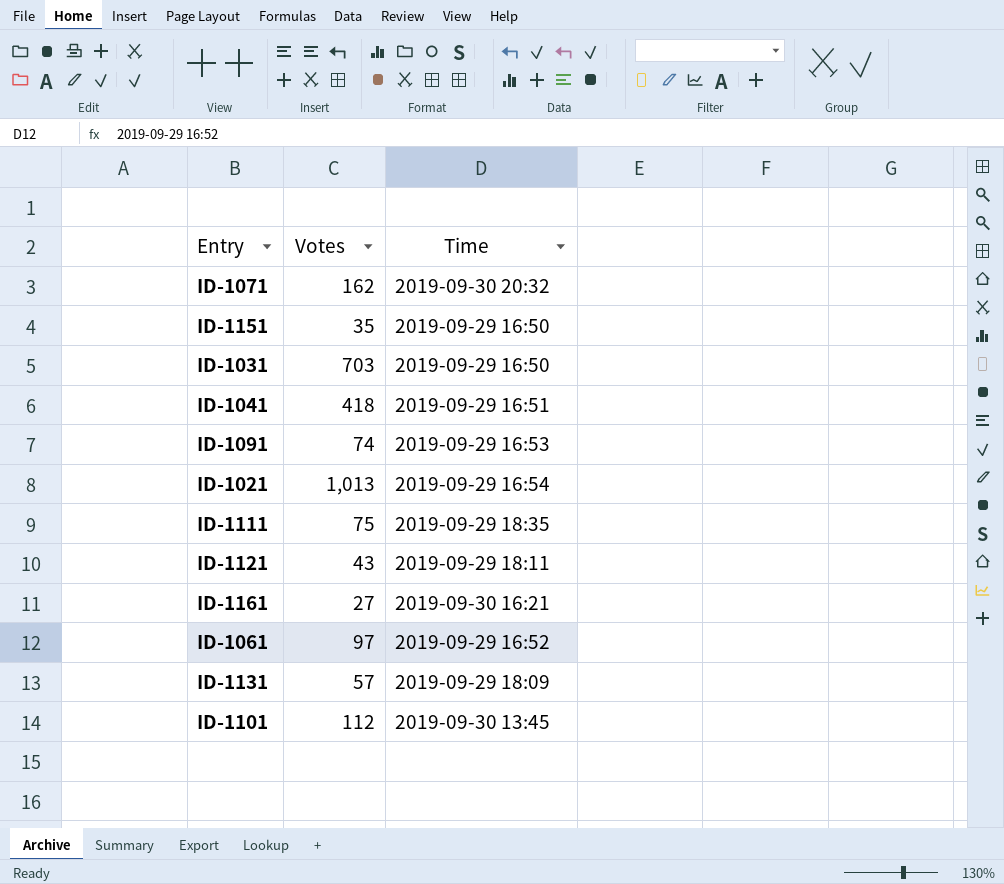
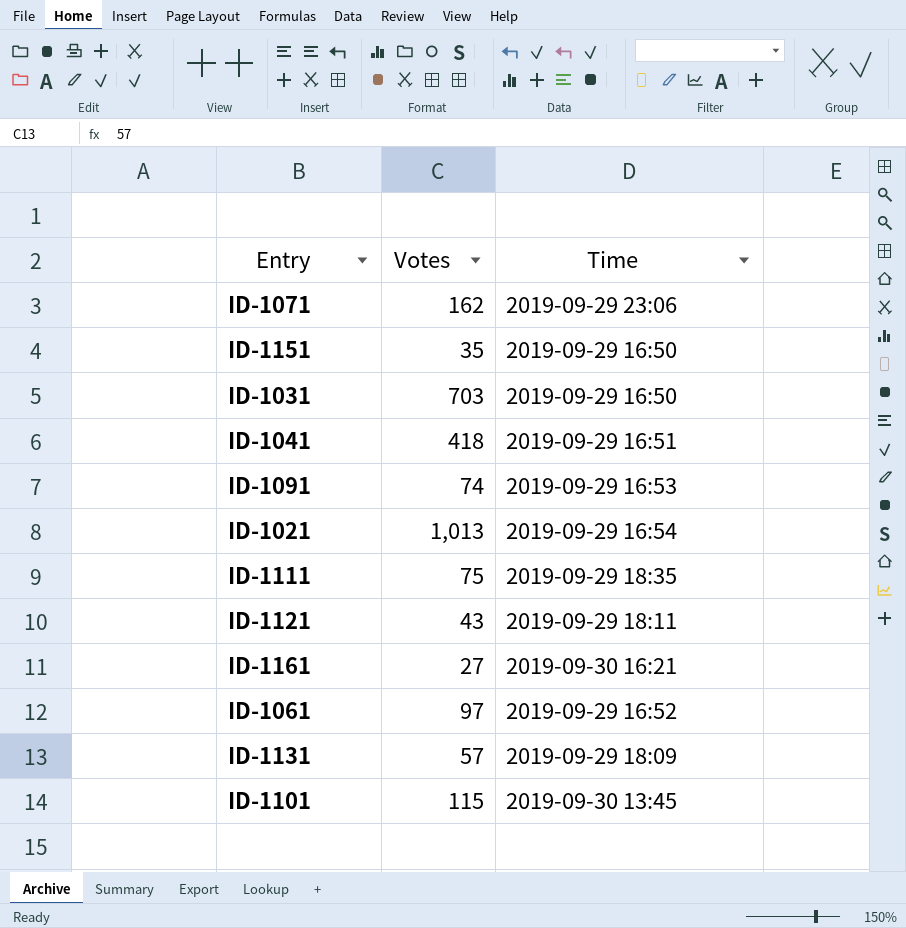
ID-1071 | Time: 2019-09-30 20:32 -> 2019-09-29 23:06
ID-1101 | Votes: 112 -> 115

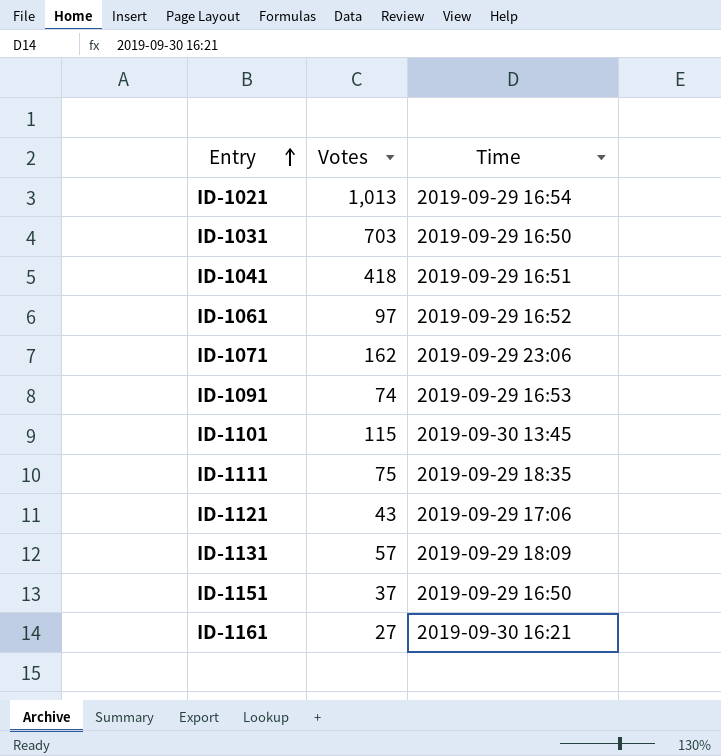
row order: none -> Entry ascending
ID-1121 | Time: 2019-09-29 18:11 -> 2019-09-29 17:06
ID-1151 | Votes: 35 -> 37

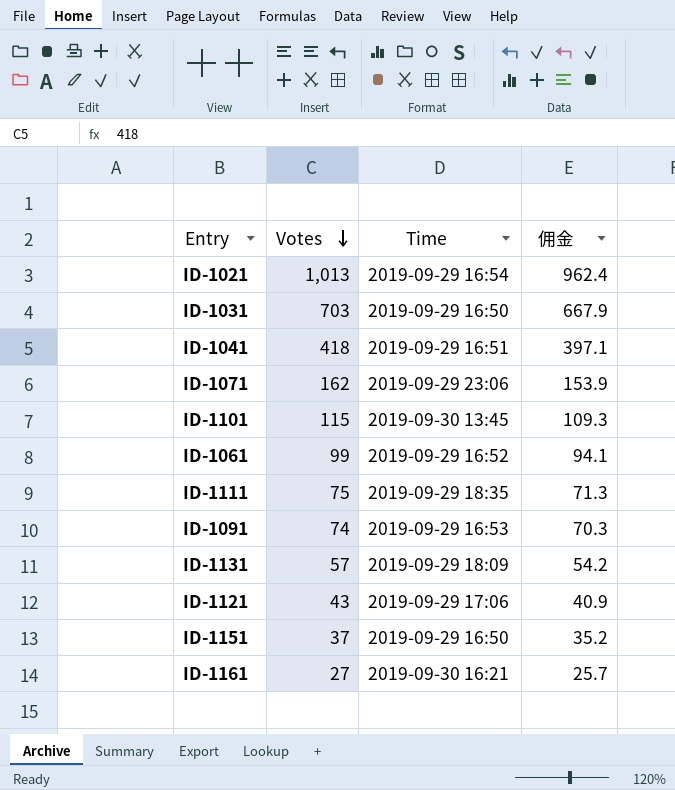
row order: Entry ascending -> Votes descending
column 佣金 | formula: none -> [Votes] * 0.95
ID-1061 | Votes: 97 -> 99

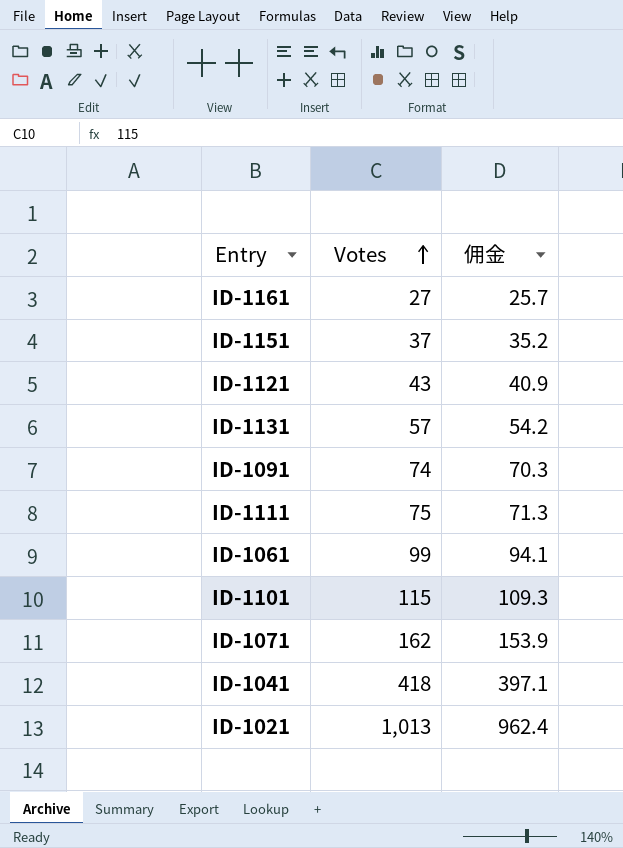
row order: Votes descending -> Votes ascending
column Time | position: 3 -> none
row ID-1031: 703 | 2019-09-29 16:50 | 667.9 -> none

